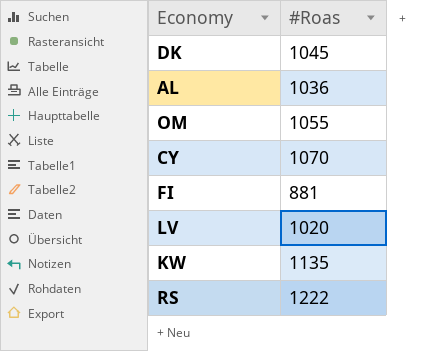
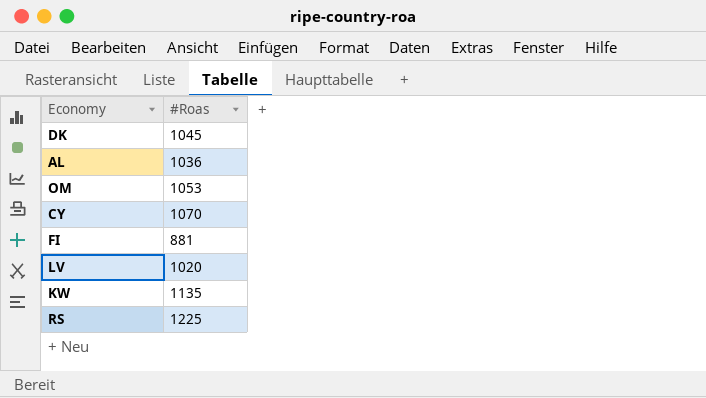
OM | #Roas: 1055 -> 1053
RS | #Roas: 1222 -> 1225

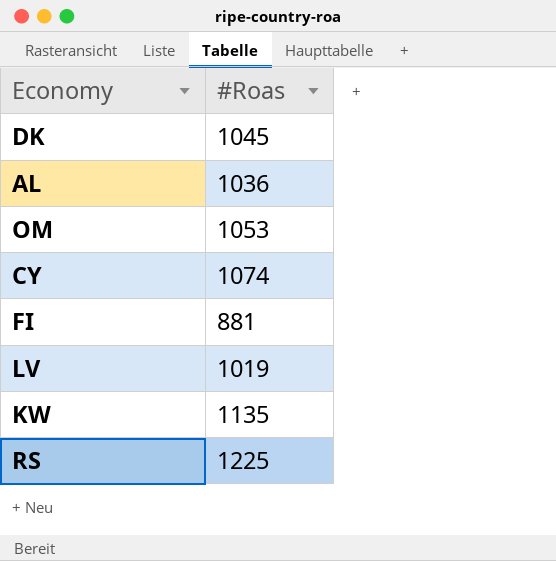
CY | #Roas: 1070 -> 1074
LV | #Roas: 1020 -> 1019

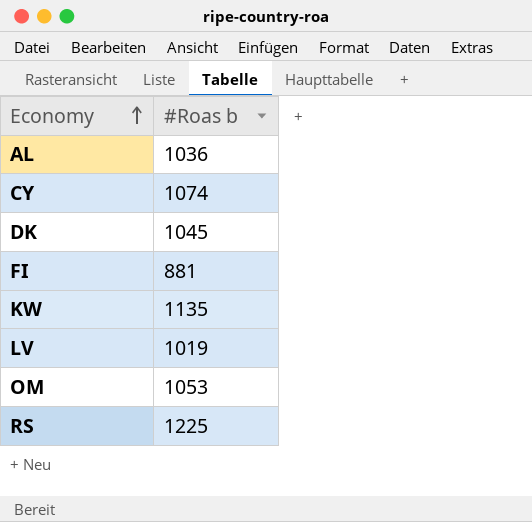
row order: none -> Economy ascending
column name: #Roas -> #Roas b

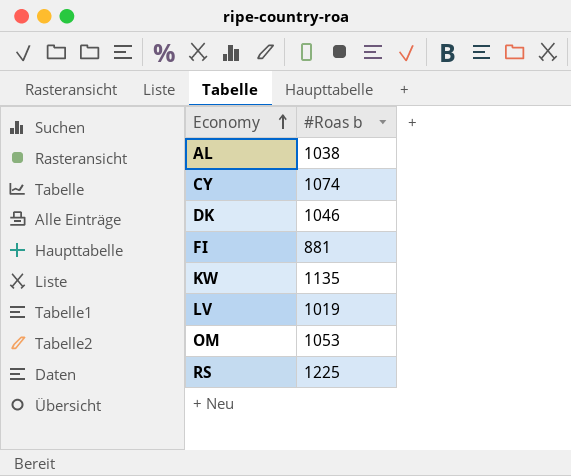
AL | #Roas b: 1036 -> 1038
DK | #Roas b: 1045 -> 1046

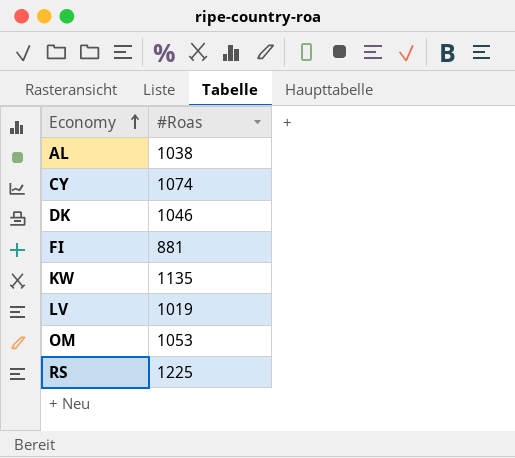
column name: #Roas b -> #Roas

